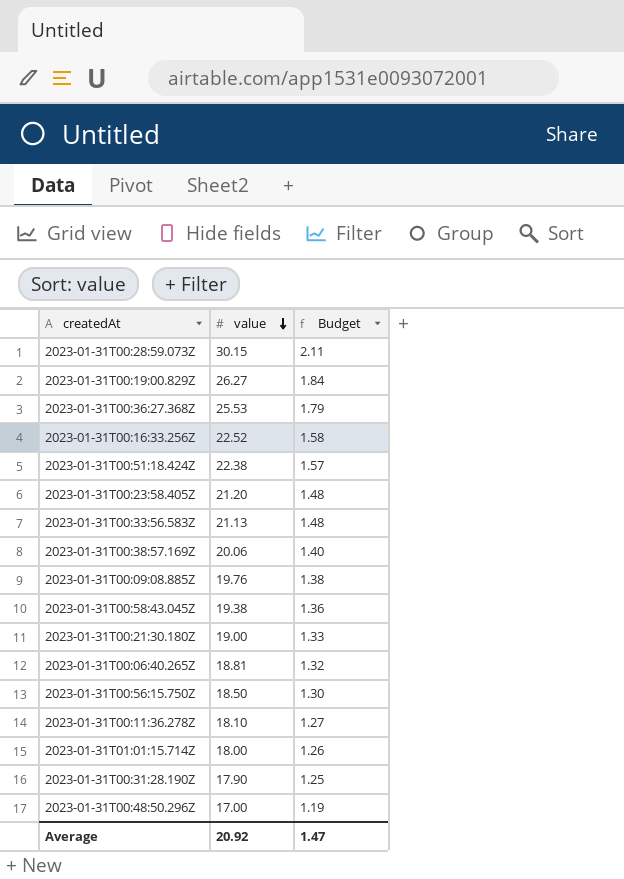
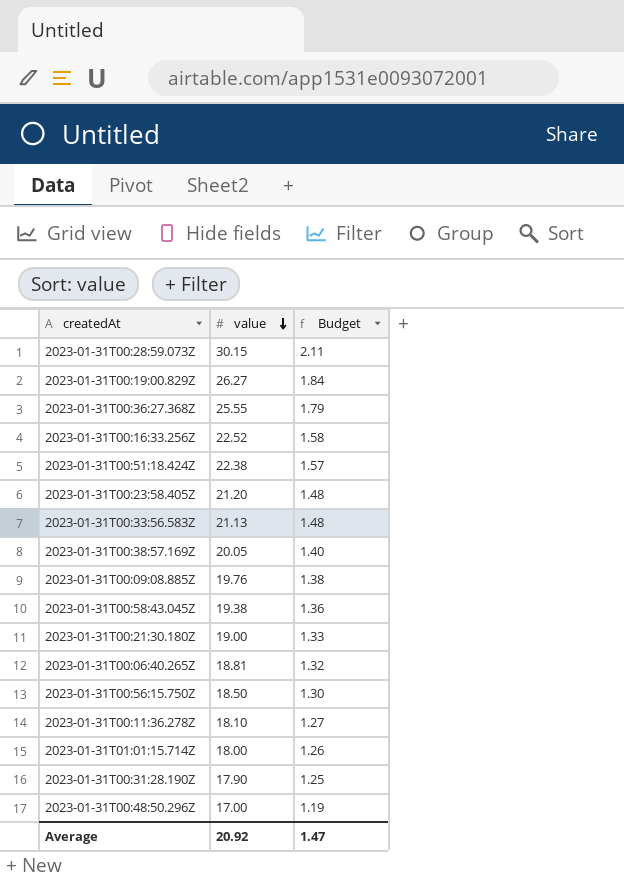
2023-01-31T00:36:27.368Z | value: 25.53 -> 25.55
2023-01-31T00:38:57.169Z | value: 20.06 -> 20.05

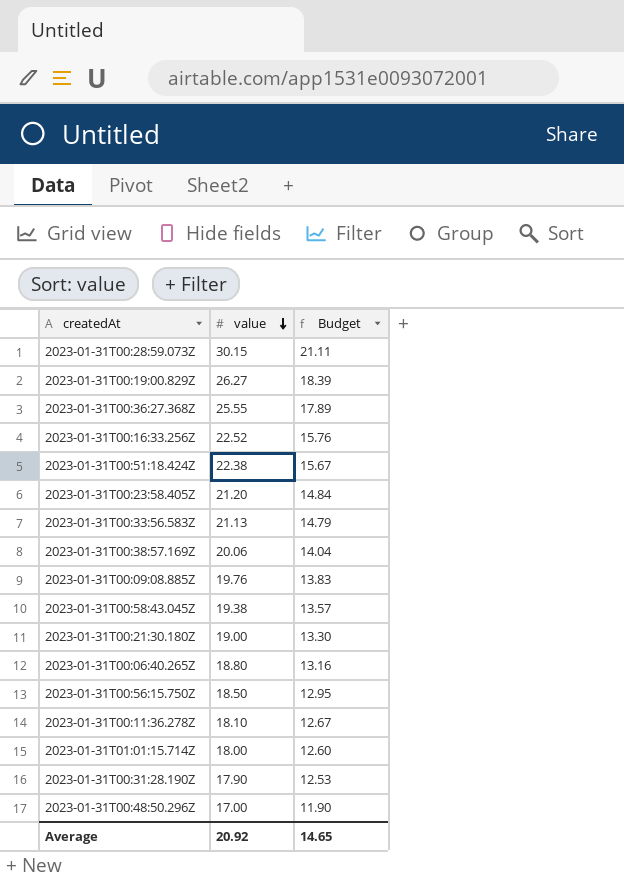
column Budget | formula: [value] * 0.07 -> [value] * 0.7
2023-01-31T00:38:57.169Z | value: 20.05 -> 20.06
2023-01-31T00:06:40.265Z | value: 18.81 -> 18.80
Average | Budget: 1.47 -> 14.65

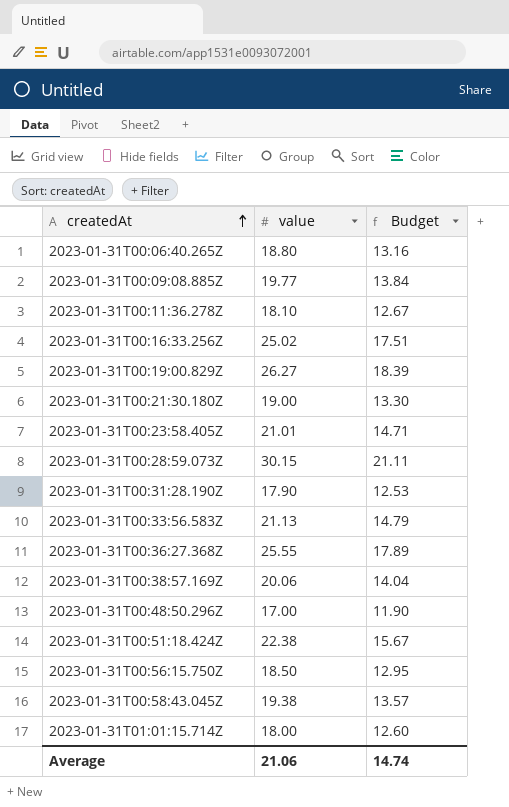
row order: value descending -> createdAt ascending
2023-01-31T00:09:08.885Z | value: 19.76 -> 19.77
2023-01-31T00:09:08.885Z | Budget: 13.83 -> 13.84
2023-01-31T00:16:33.256Z | value: 22.52 -> 25.02
2023-01-31T00:16:33.256Z | Budget: 15.76 -> 17.51
2023-01-31T00:23:58.405Z | value: 21.20 -> 21.01
2023-01-31T00:23:58.405Z | Budget: 14.84 -> 14.71
Average | value: 20.92 -> 21.06
Average | Budget: 14.65 -> 14.74

